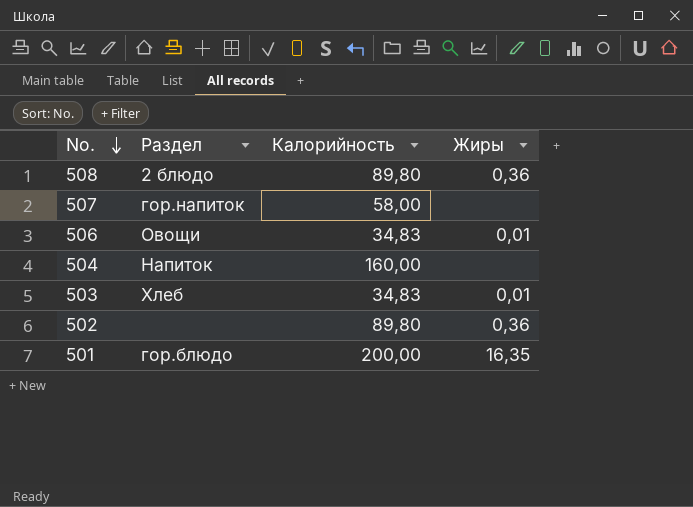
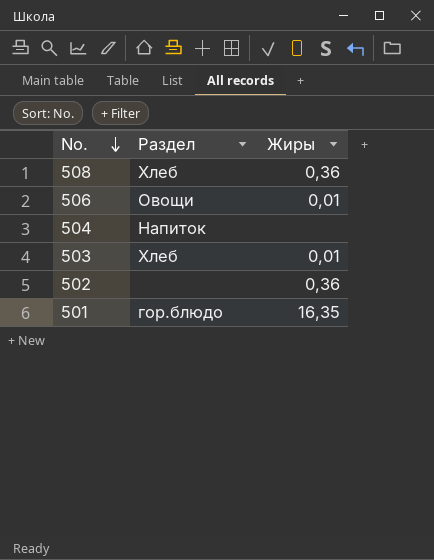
column Калорийность | position: 3 -> none
row 507: гор.напиток | 58,00 | none -> none
508 | Раздел: 2 блюдо -> Хлеб

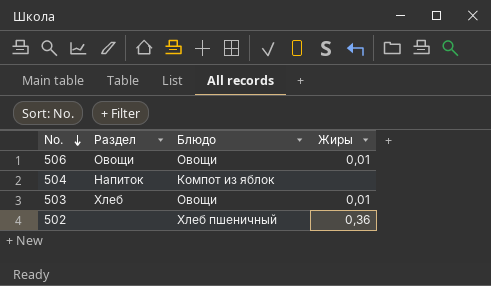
column Блюдо | position: none -> 3
row 508: Хлеб | 0,36 -> none
row 501: гор.блюдо | 16,35 -> none

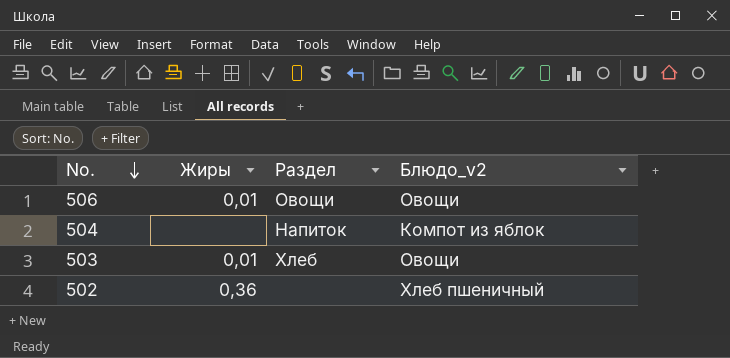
column Жиры | position: 4 -> 2
column name: Блюдо -> Блюдо_v2

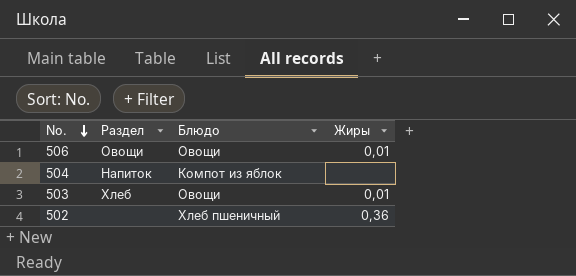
column name: Блюдо_v2 -> Блюдо
column Жиры | position: 2 -> 4

